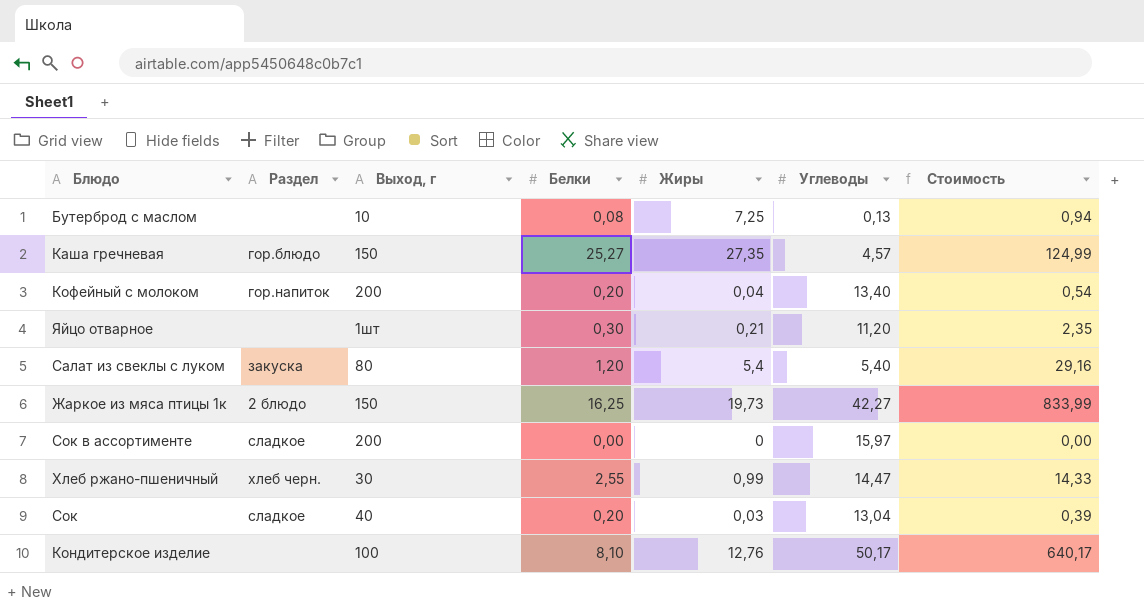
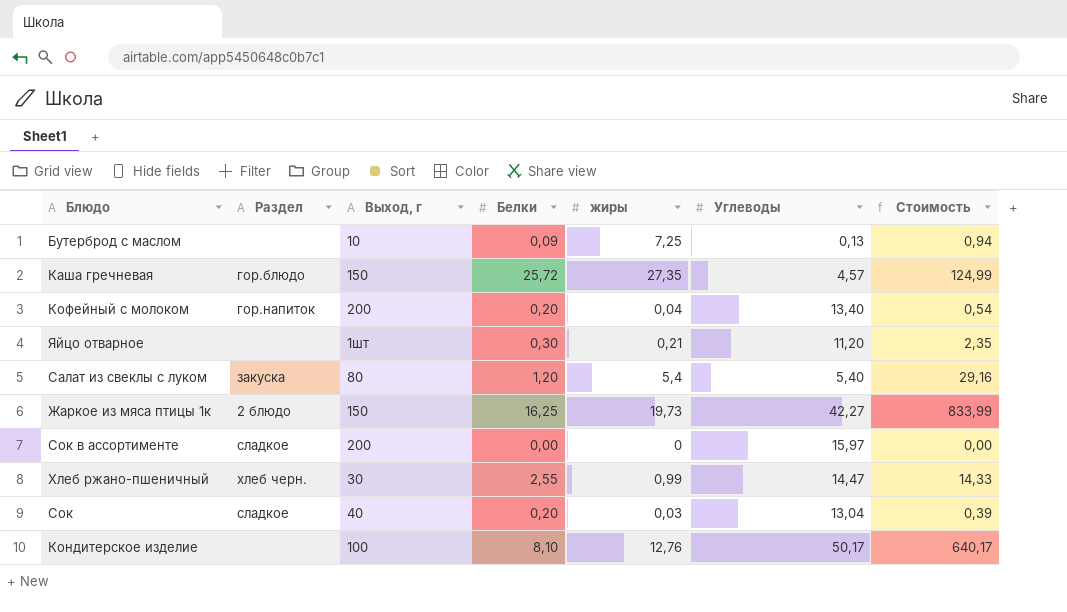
column name: Жиры -> жиры
Бутерброд с маслом | Белки: 0,08 -> 0,09
Каша гречневая | Белки: 25,27 -> 25,72

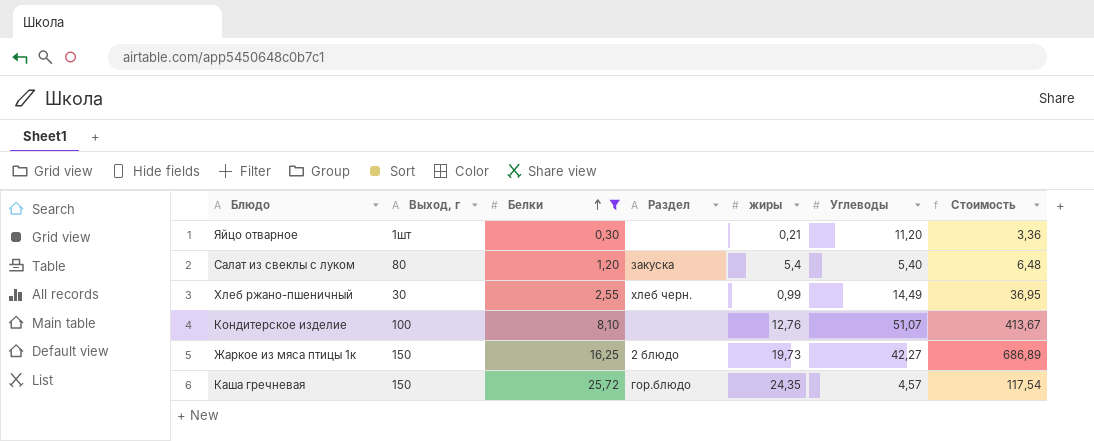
filter: none -> Белки >= 0,30
row order: none -> Белки ascending
column Раздел | position: 2 -> 4
column Стоимость | formula: [жиры] * [Углеводы] -> [Белки] * [Углеводы]
Хлеб ржано-пшеничный | Углеводы: 14,47 -> 14,49
Кондитерское изделие | Углеводы: 50,17 -> 51,07
Каша гречневая | жиры: 27,35 -> 24,35

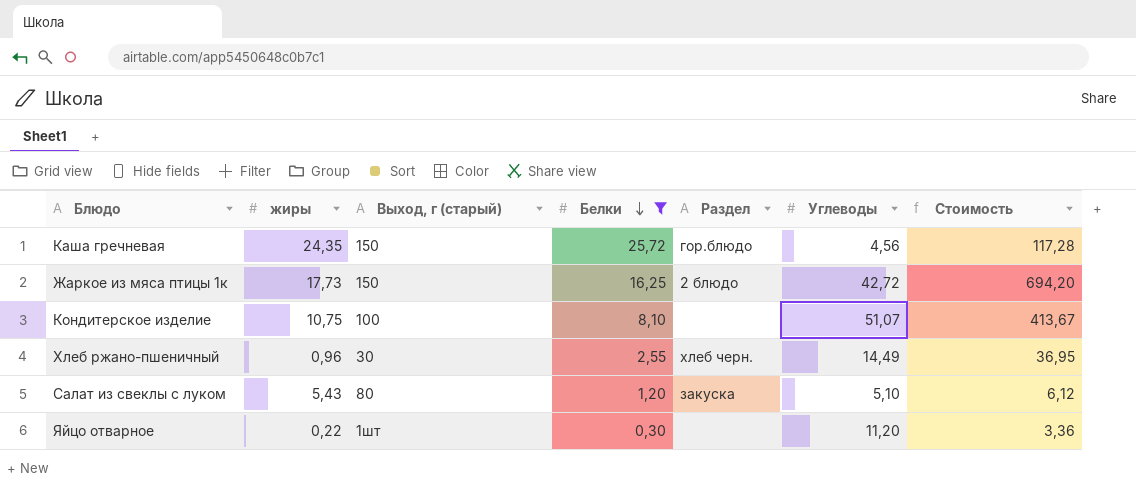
row order: Белки ascending -> Белки descending
column жиры | position: 5 -> 2
column name: Выход, г -> Выход, г (старый)
Каша гречневая | Углеводы: 4,57 -> 4,56
Каша гречневая | Стоимость: 117,54 -> 117,28
Жаркое из мяса птицы 1к | жиры: 19,73 -> 17,73
Жаркое из мяса птицы 1к | Углеводы: 42,27 -> 42,72
Жаркое из мяса птицы 1к | Стоимость: 686,89 -> 694,20
Кондитерское изделие | жиры: 12,76 -> 10,75
Хлеб ржано-пшеничный | жиры: 0,99 -> 0,96
Салат из свеклы с луком | жиры: 5,4 -> 5,43
Салат из свеклы с луком | Углеводы: 5,40 -> 5,10
Салат из свеклы с луком | Стоимость: 6,48 -> 6,12
Яйцо отварное | жиры: 0,21 -> 0,22

